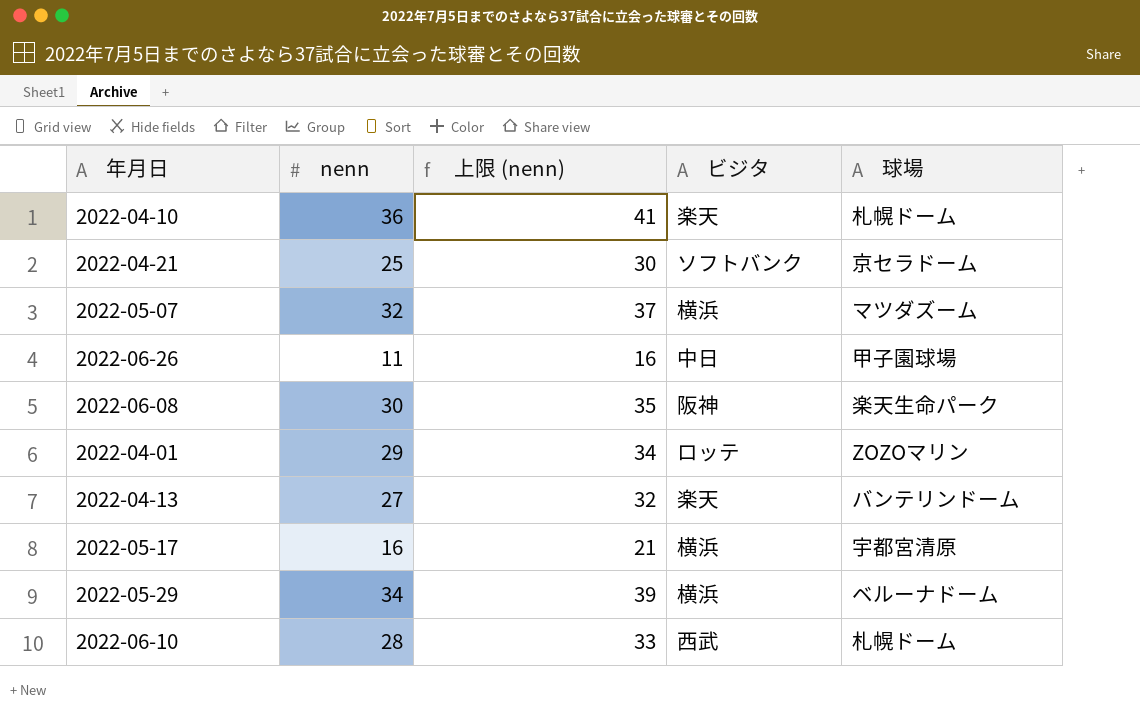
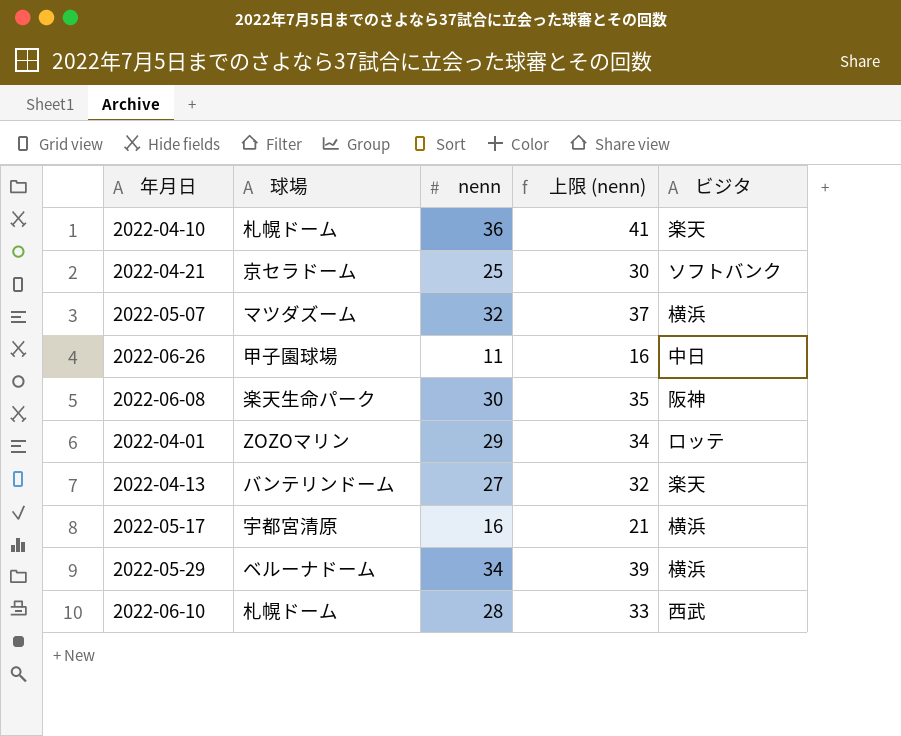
column 球場 | position: 5 -> 2

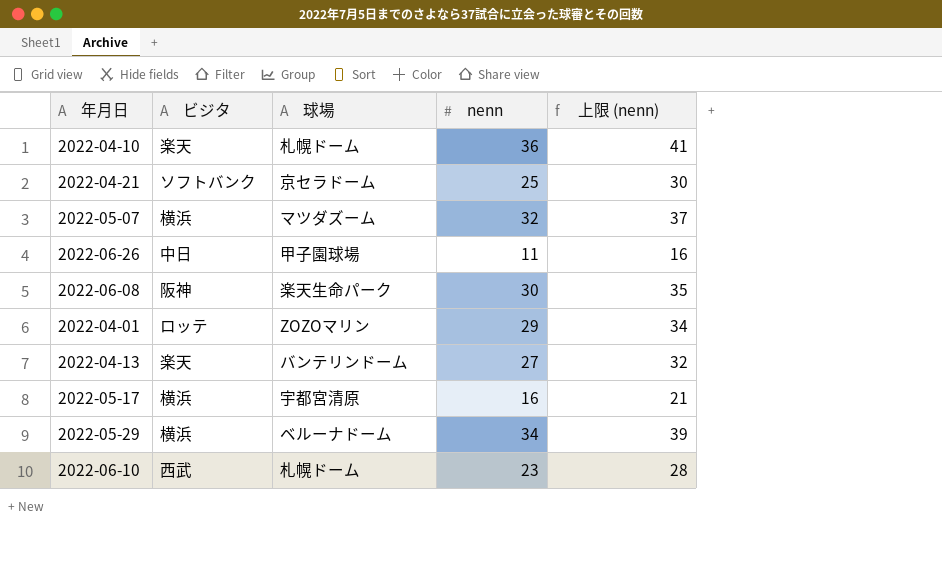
column ビジタ | position: 5 -> 2
2022-06-10 | nenn: 28 -> 23
2022-06-10 | 上限 (nenn): 33 -> 28

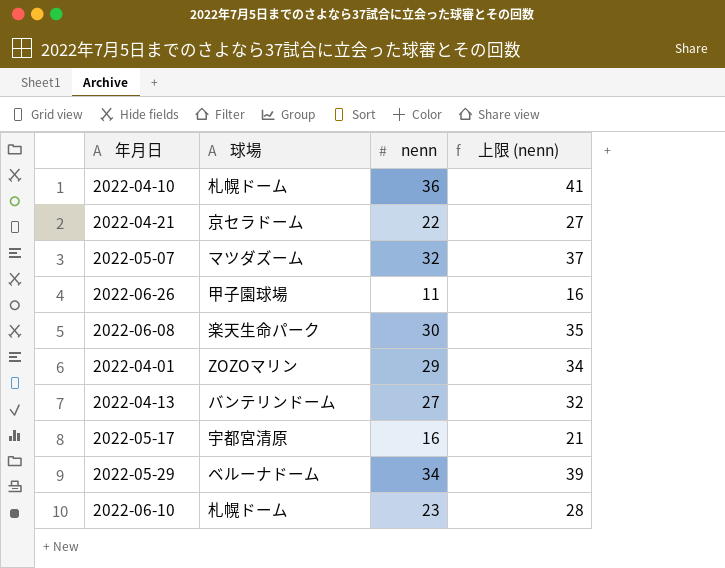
column ビジタ | position: 2 -> none
2022-04-21 | nenn: 25 -> 22
2022-04-21 | 上限 (nenn): 30 -> 27

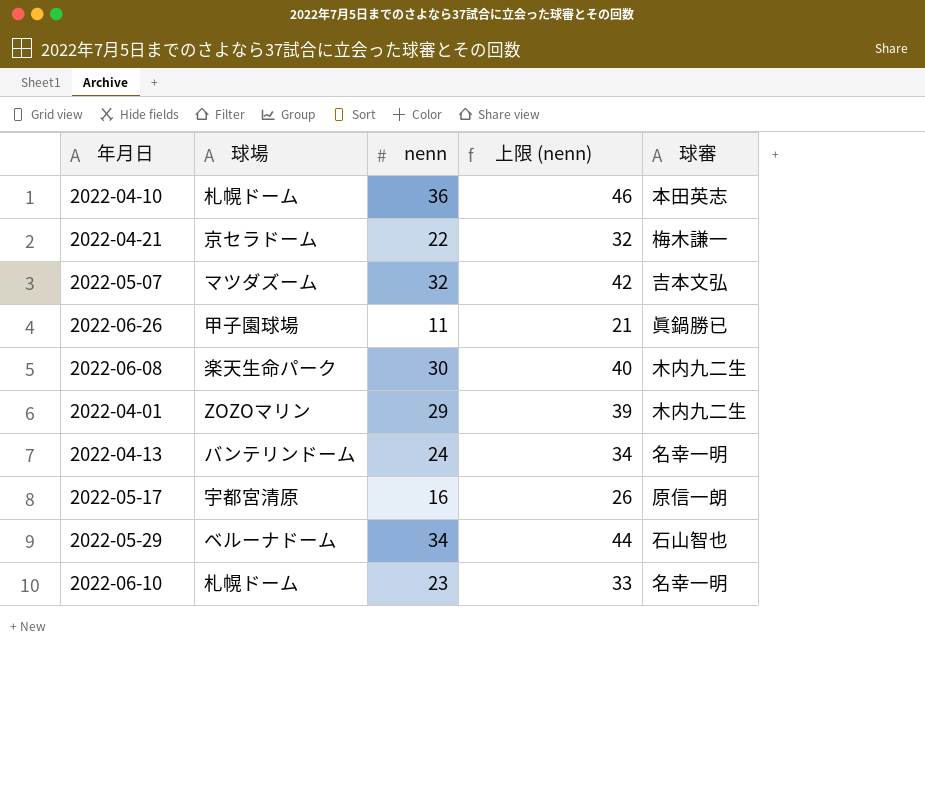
column 上限 (nenn) | formula: [nenn] + 5 -> [nenn] + 10
column 球審 | position: none -> 5
2022-04-13 | nenn: 27 -> 24

